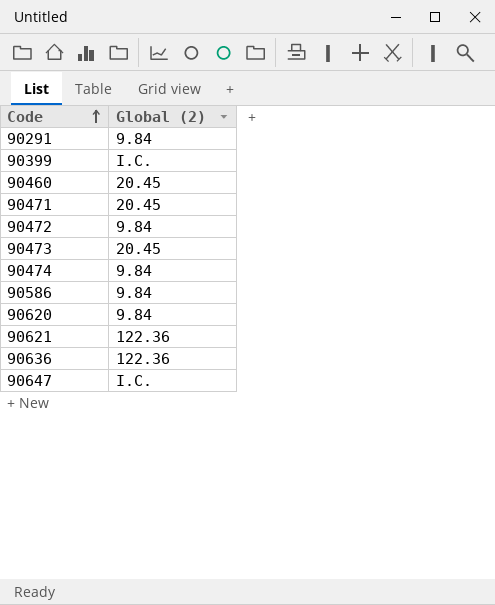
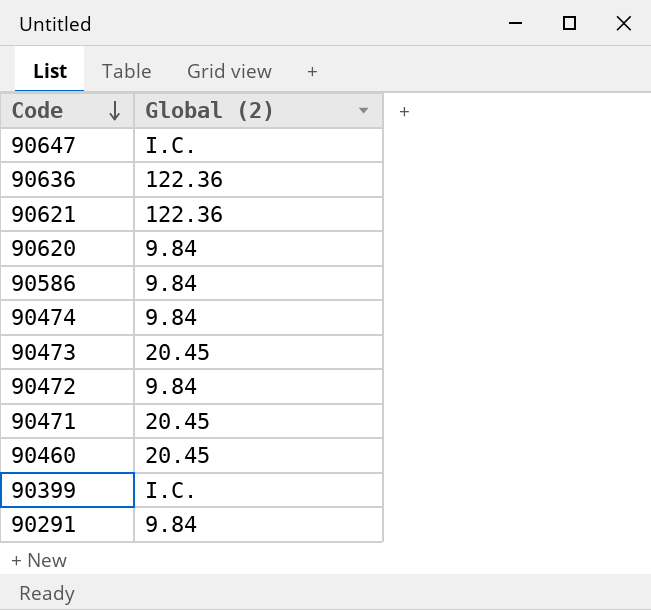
row order: Code ascending -> Code descending

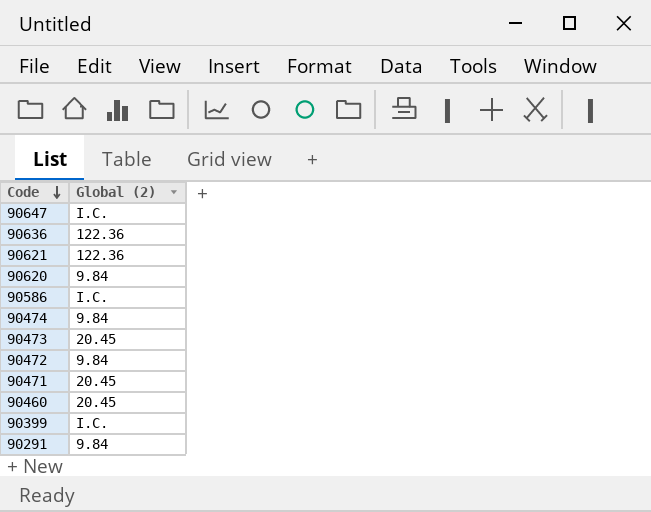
90586 | Global (2): 9.84 -> I.C.

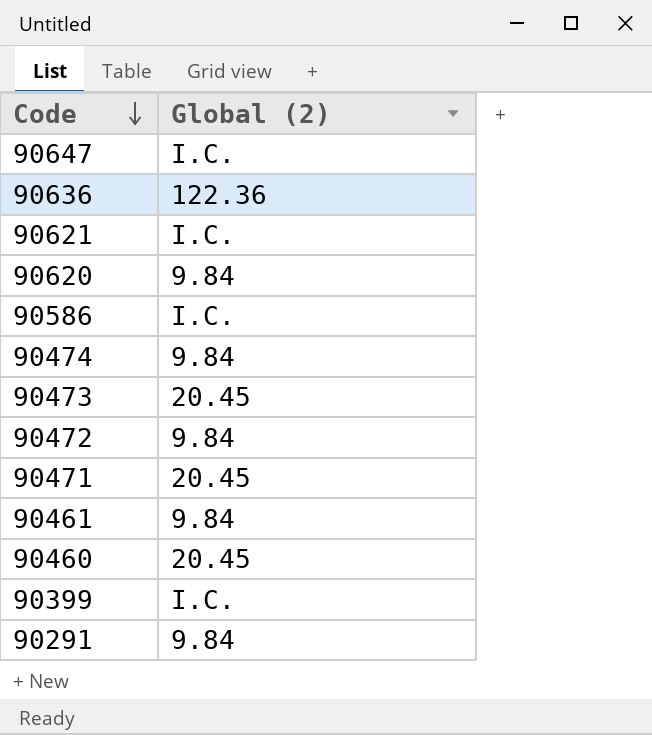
90621 | Global (2): 122.36 -> I.C.
row 90461: none -> 9.84

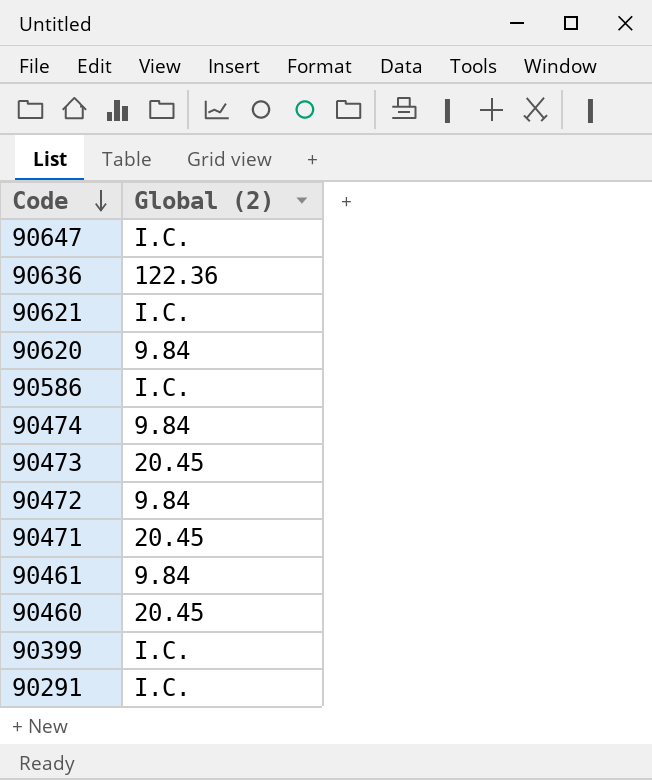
90291 | Global (2): 9.84 -> I.C.

